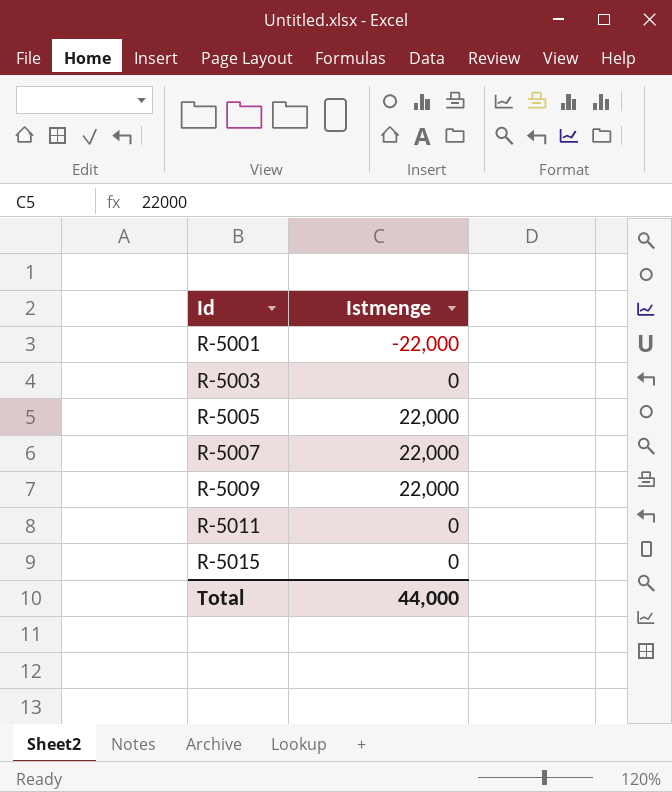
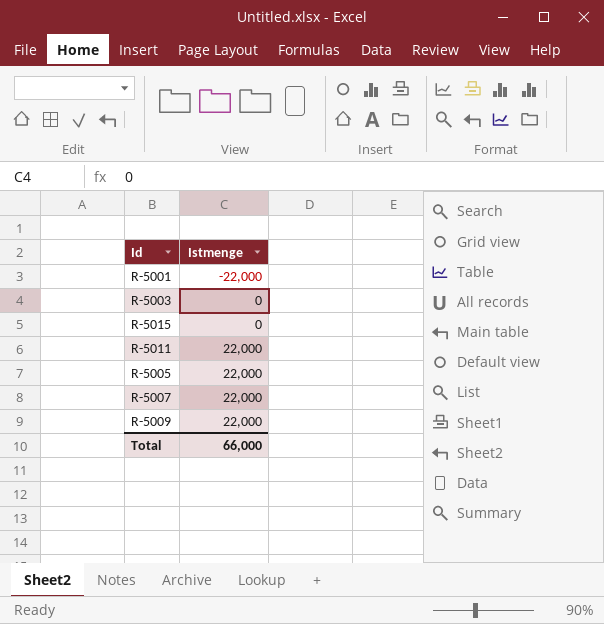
row order: Id ascending -> Istmenge ascending
R-5011 | Istmenge: 0 -> 22,000
Total | Istmenge: 44,000 -> 66,000

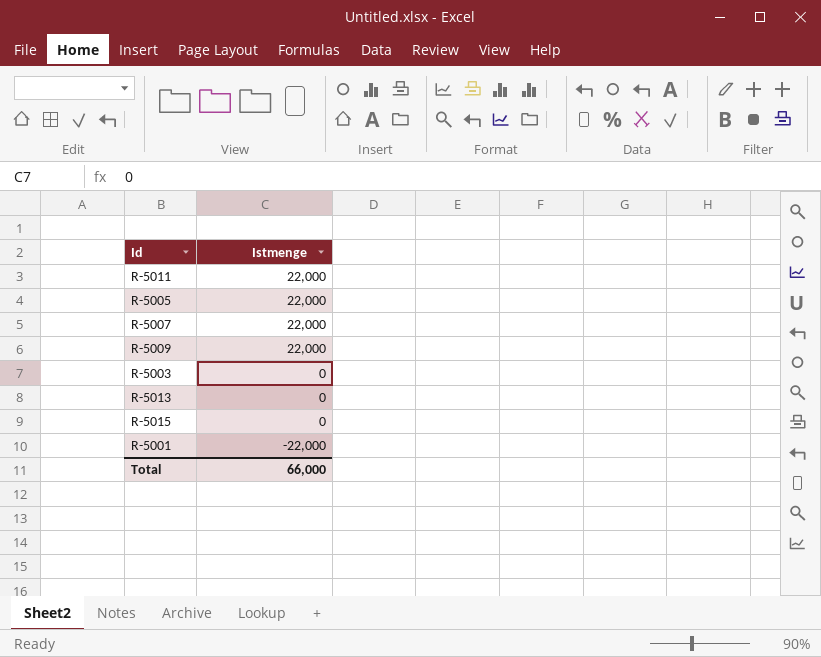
row order: Istmenge ascending -> Istmenge descending
row R-5013: none -> 0

